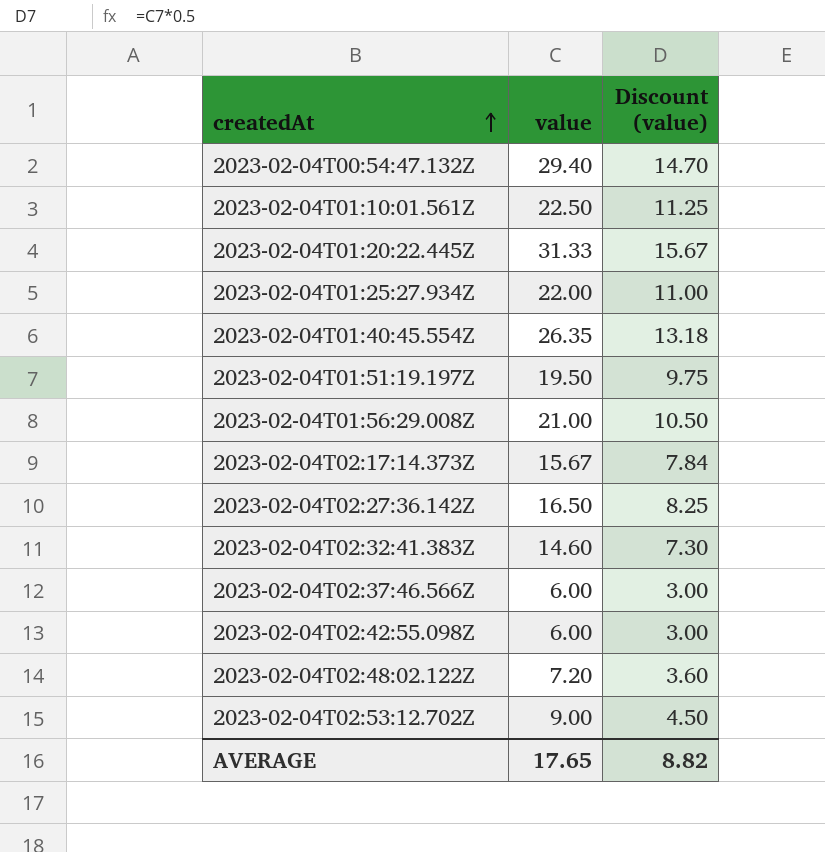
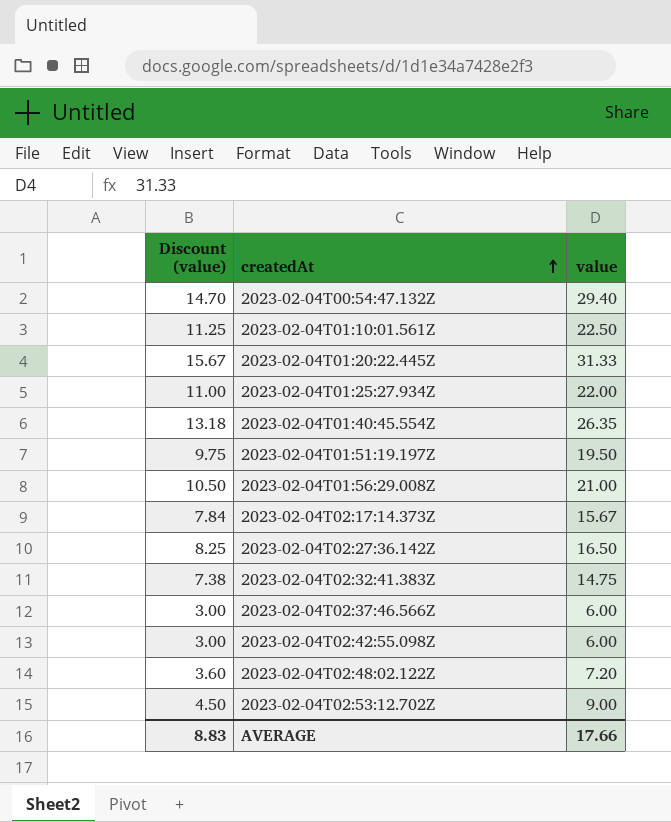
column Discount (value) | position: 3 -> 1
2023-02-04T02:32:41.383Z | Discount (value): 7.30 -> 7.38
2023-02-04T02:32:41.383Z | value: 14.60 -> 14.75
AVERAGE | Discount (value): 8.82 -> 8.83
AVERAGE | value: 17.65 -> 17.66

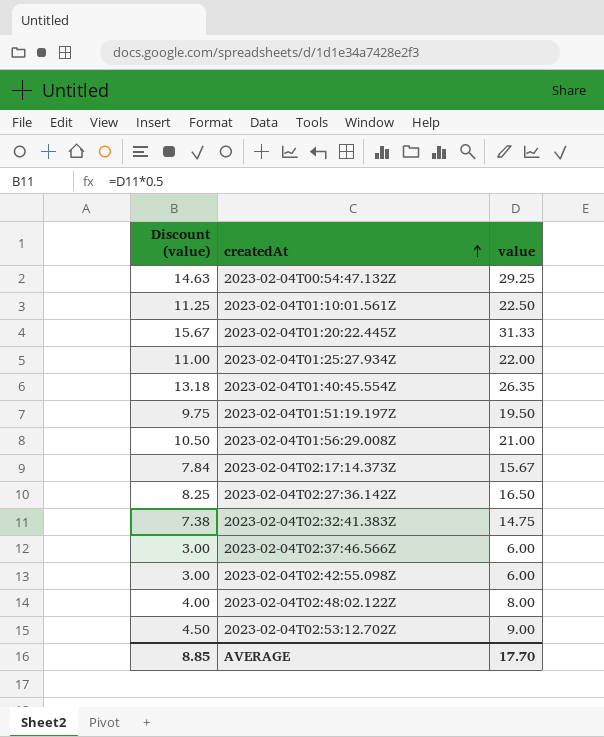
2023-02-04T00:54:47.132Z | Discount (value): 14.70 -> 14.63
2023-02-04T00:54:47.132Z | value: 29.40 -> 29.25
2023-02-04T02:48:02.122Z | Discount (value): 3.60 -> 4.00
2023-02-04T02:48:02.122Z | value: 7.20 -> 8.00
AVERAGE | Discount (value): 8.83 -> 8.85
AVERAGE | value: 17.66 -> 17.70

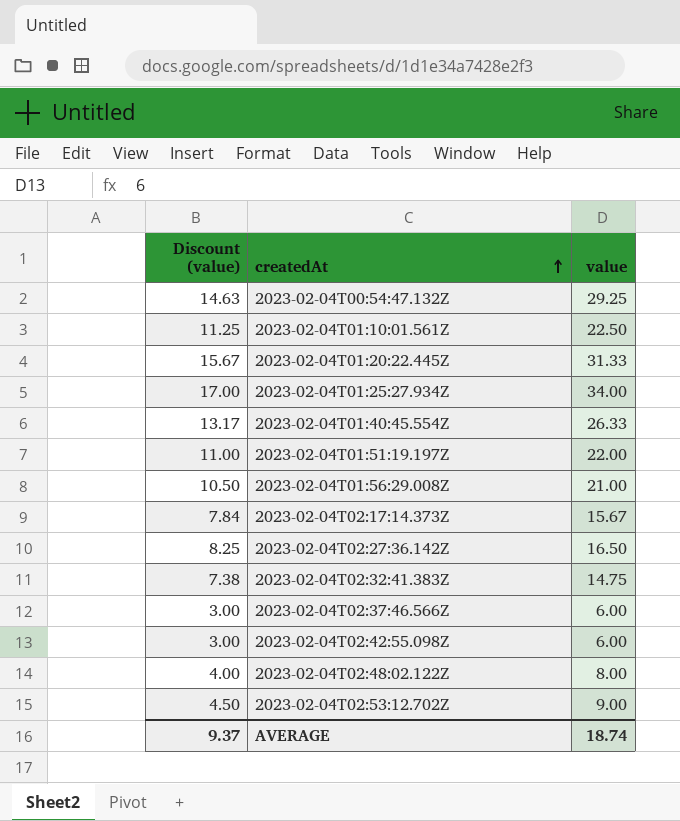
2023-02-04T01:25:27.934Z | Discount (value): 11.00 -> 17.00
2023-02-04T01:25:27.934Z | value: 22.00 -> 34.00
2023-02-04T01:40:45.554Z | Discount (value): 13.18 -> 13.17
2023-02-04T01:40:45.554Z | value: 26.35 -> 26.33
2023-02-04T01:51:19.197Z | Discount (value): 9.75 -> 11.00
2023-02-04T01:51:19.197Z | value: 19.50 -> 22.00
AVERAGE | Discount (value): 8.85 -> 9.37
AVERAGE | value: 17.70 -> 18.74

